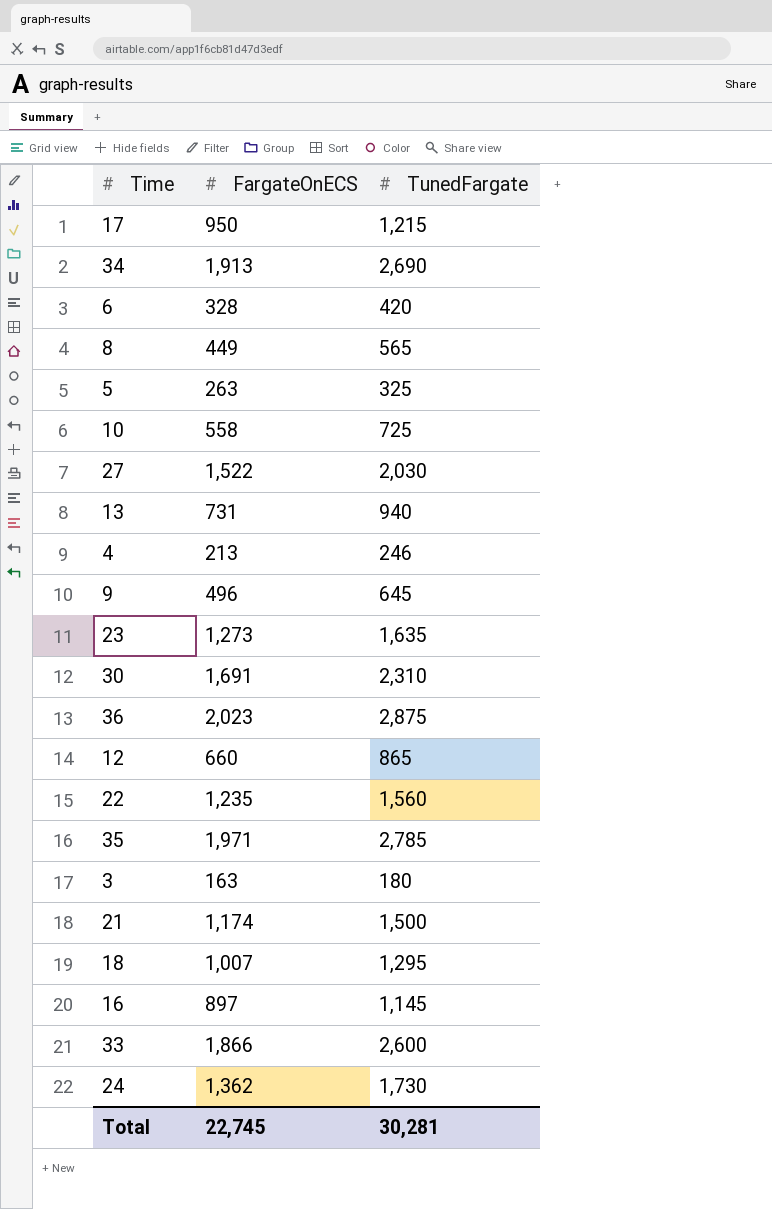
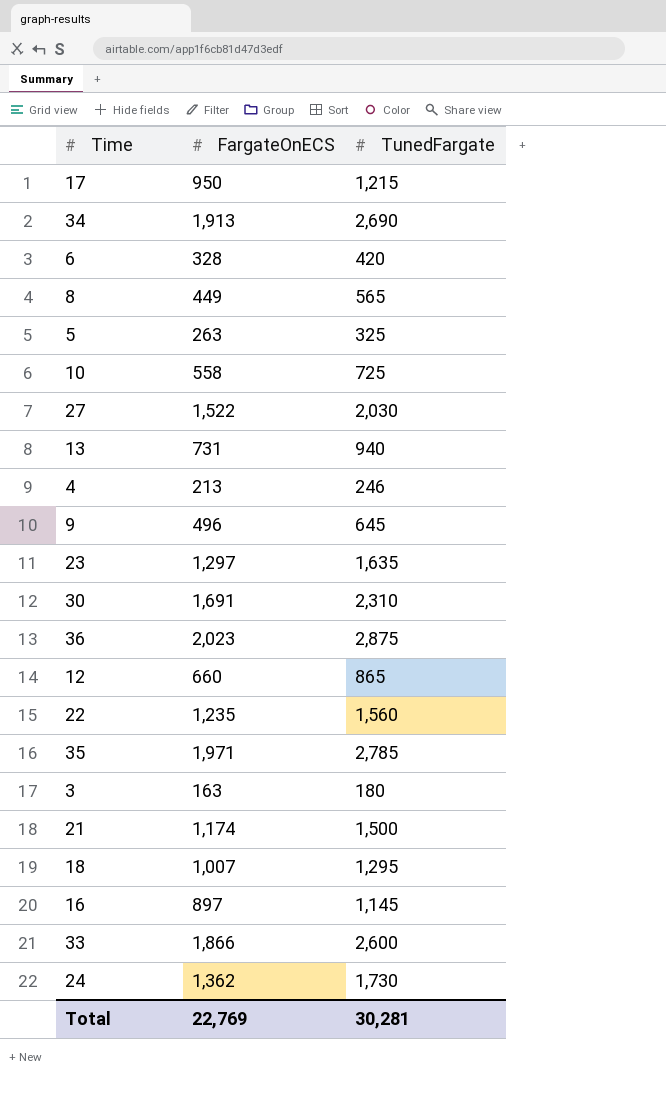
23 | FargateOnECS: 1,273 -> 1,297
Total | FargateOnECS: 22,745 -> 22,769

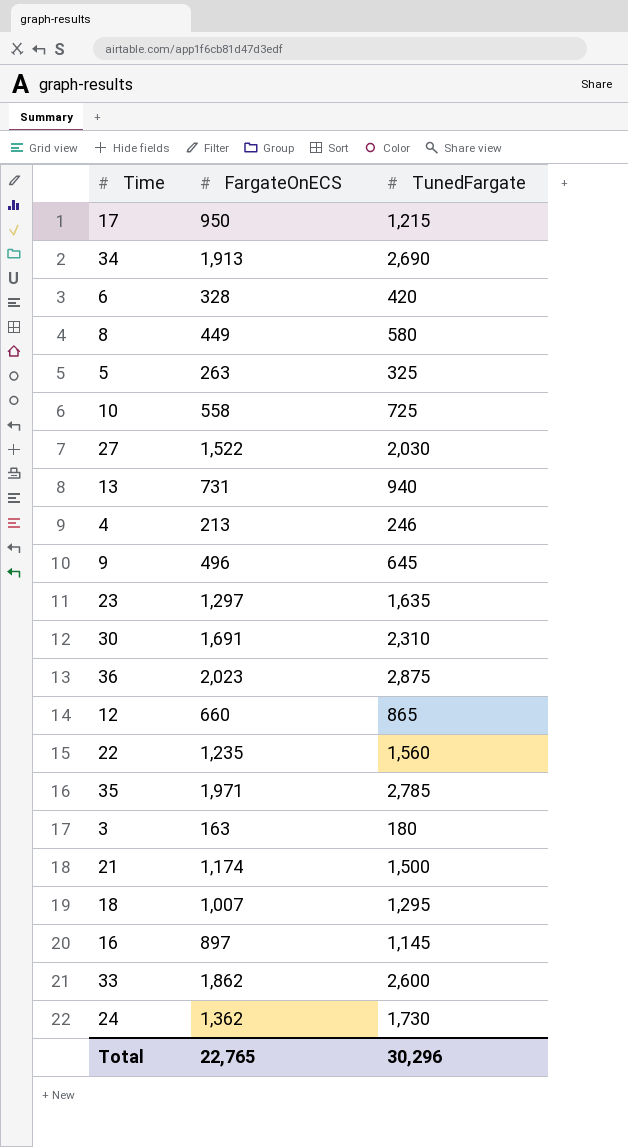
8 | TunedFargate: 565 -> 580
33 | FargateOnECS: 1,866 -> 1,862
Total | FargateOnECS: 22,769 -> 22,765
Total | TunedFargate: 30,281 -> 30,296

